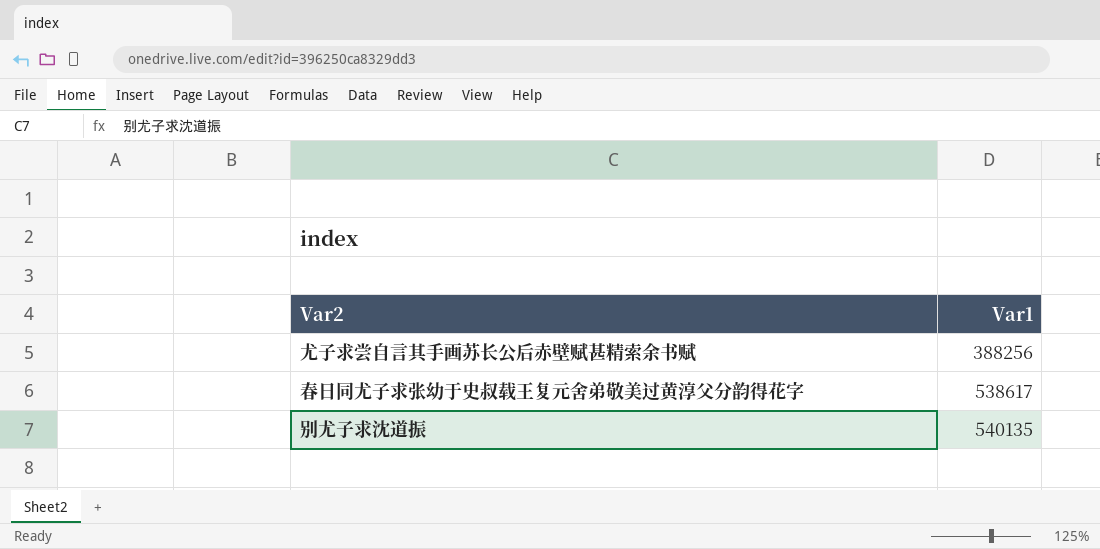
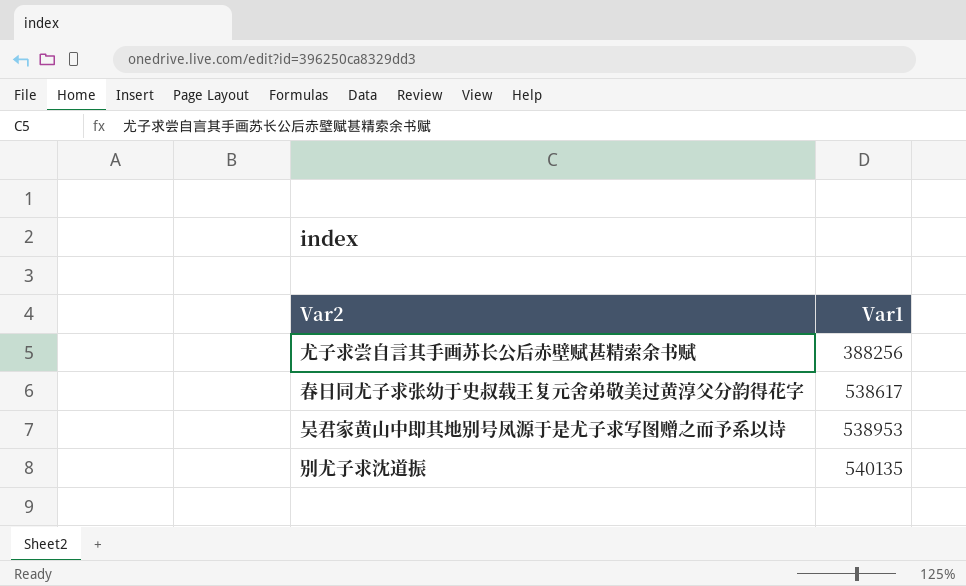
row 吴君家黄山中即其地别号凤源于是尤子求写图赠之而予系以诗: none -> 538953

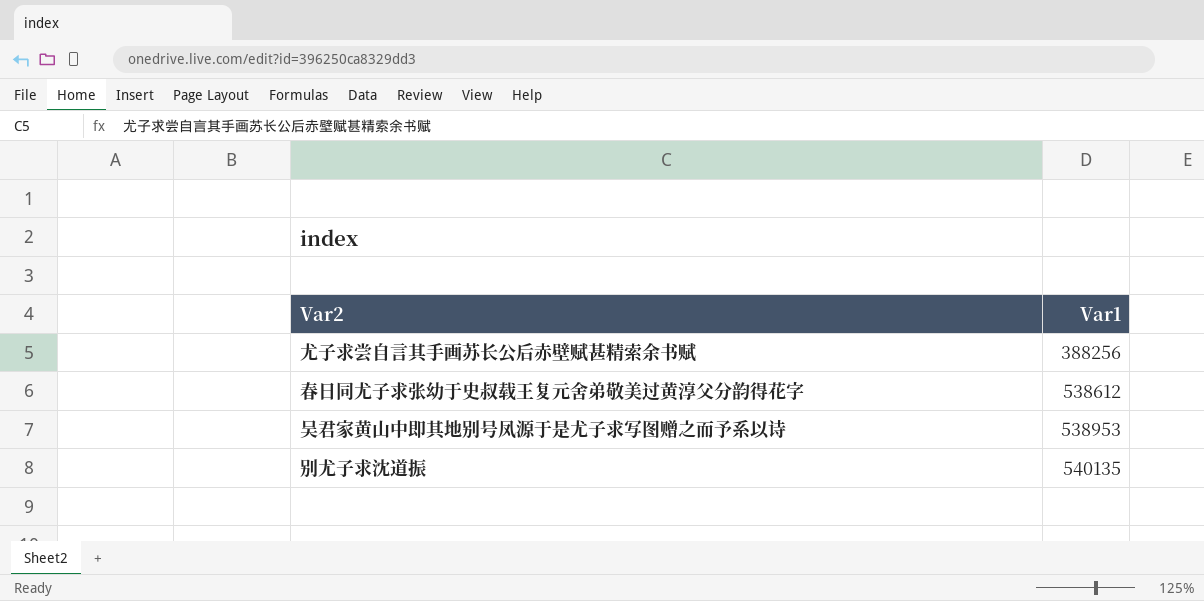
春日同尤子求张幼于史叔载王复元舍弟敬美过黄淳父分韵得花字 | Var1: 538617 -> 538612

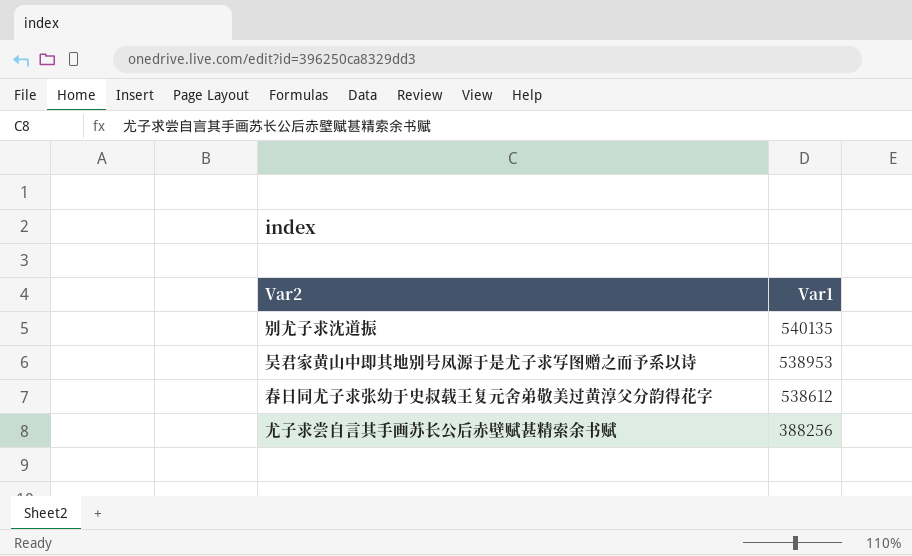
row order: Var1 ascending -> Var1 descending

